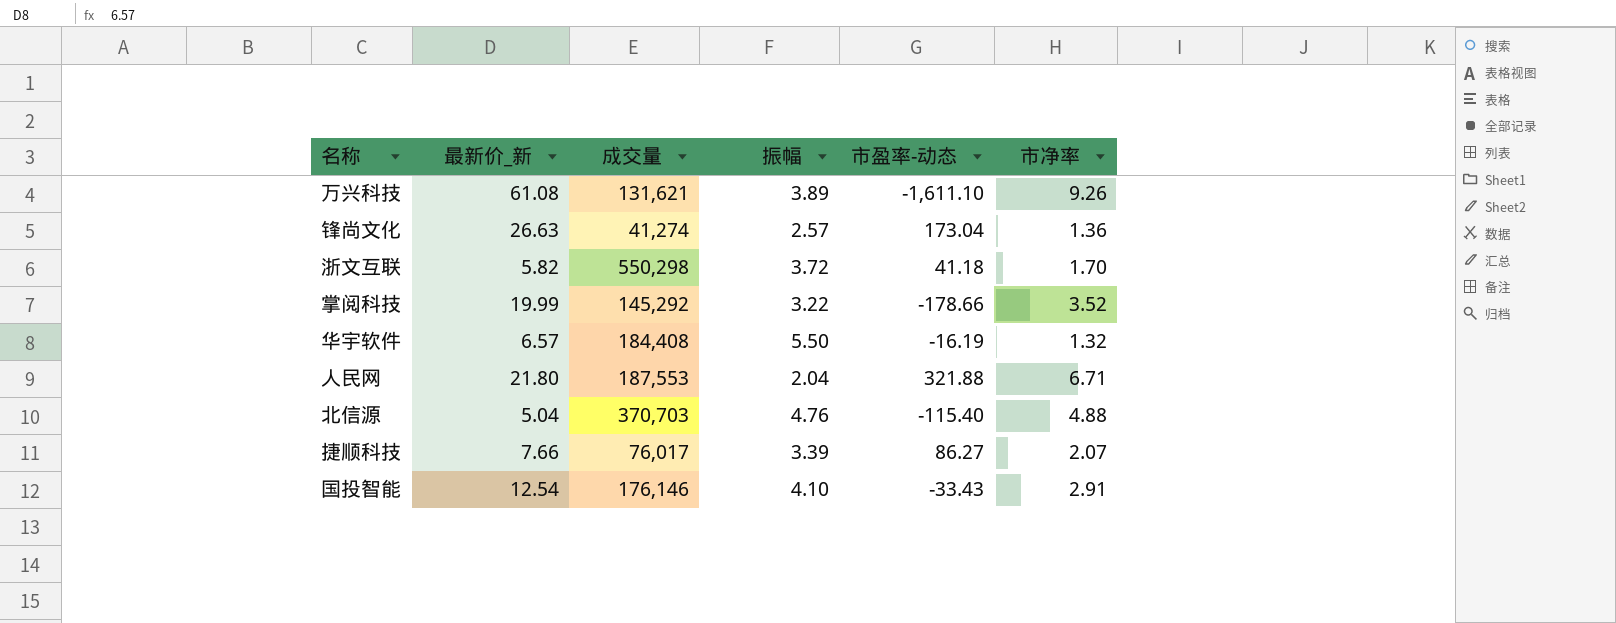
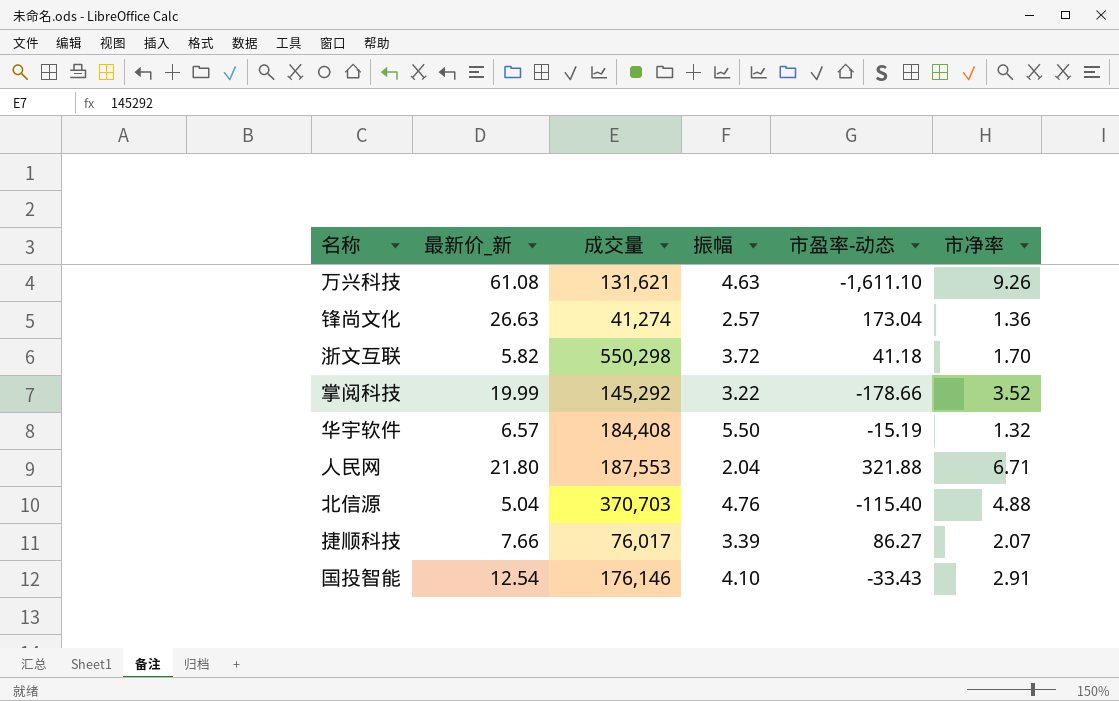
万兴科技 | 振幅: 3.89 -> 4.63
华宇软件 | 市盈率-动态: -16.19 -> -15.19

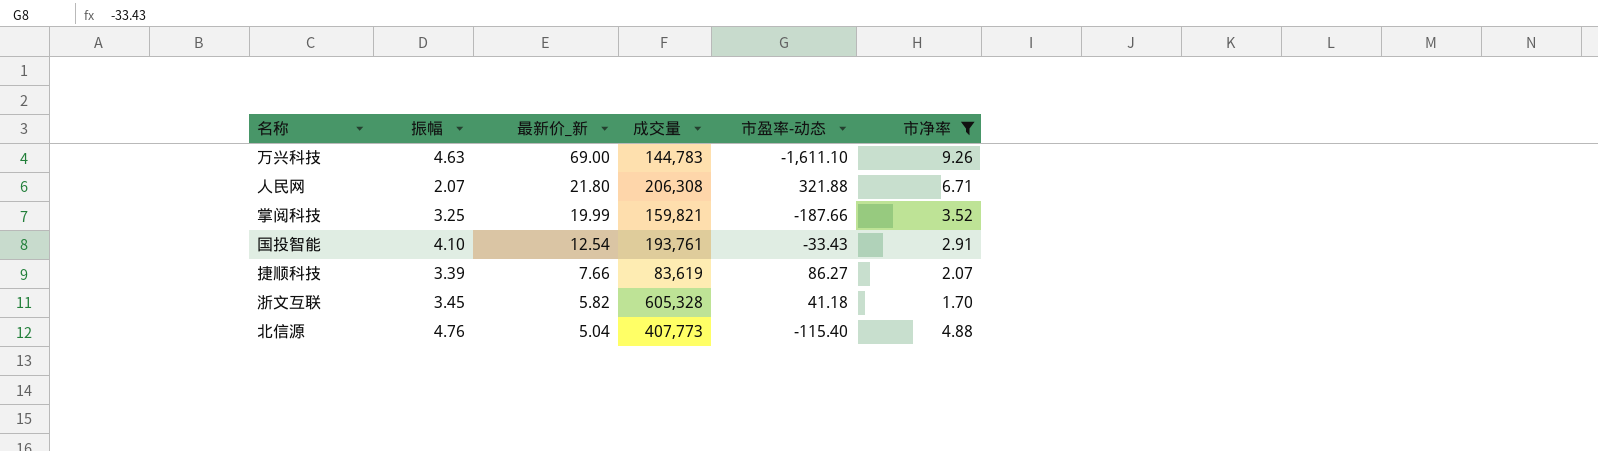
filter: none -> 市净率 >= 1.70
row order: none -> 最新价_新 descending
column 振幅 | position: 4 -> 2
万兴科技 | 最新价_新: 61.08 -> 69.00
万兴科技 | 成交量: 131,621 -> 144,783
人民网 | 振幅: 2.04 -> 2.07
人民网 | 成交量: 187,553 -> 206,308
掌阅科技 | 振幅: 3.22 -> 3.25
掌阅科技 | 成交量: 145,292 -> 159,821
掌阅科技 | 市盈率-动态: -178.66 -> -187.66
国投智能 | 成交量: 176,146 -> 193,761
捷顺科技 | 成交量: 76,017 -> 83,619
浙文互联 | 振幅: 3.72 -> 3.45
浙文互联 | 成交量: 550,298 -> 605,328
北信源 | 成交量: 370,703 -> 407,773

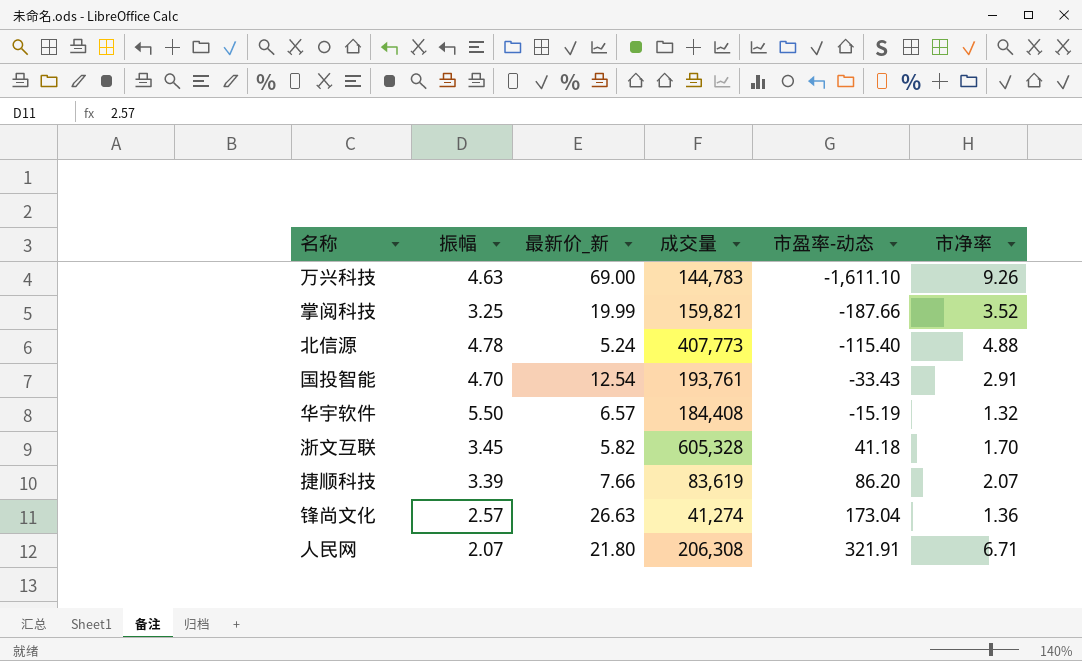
filter: 市净率 >= 1.70 -> none
row order: 最新价_新 descending -> 市盈率-动态 ascending
北信源 | 振幅: 4.76 -> 4.78
北信源 | 最新价_新: 5.04 -> 5.24
国投智能 | 振幅: 4.10 -> 4.70
捷顺科技 | 市盈率-动态: 86.27 -> 86.20
人民网 | 市盈率-动态: 321.88 -> 321.91

